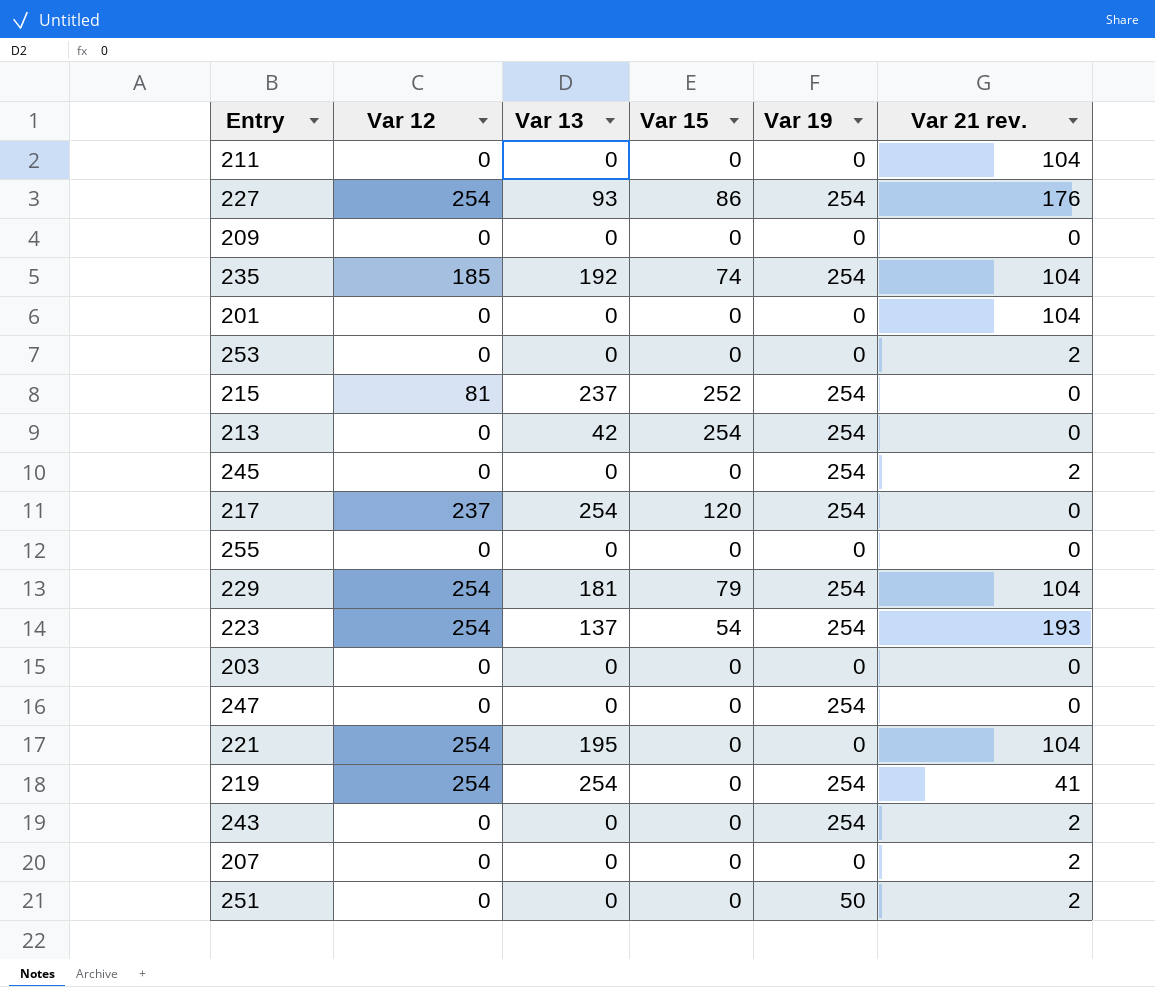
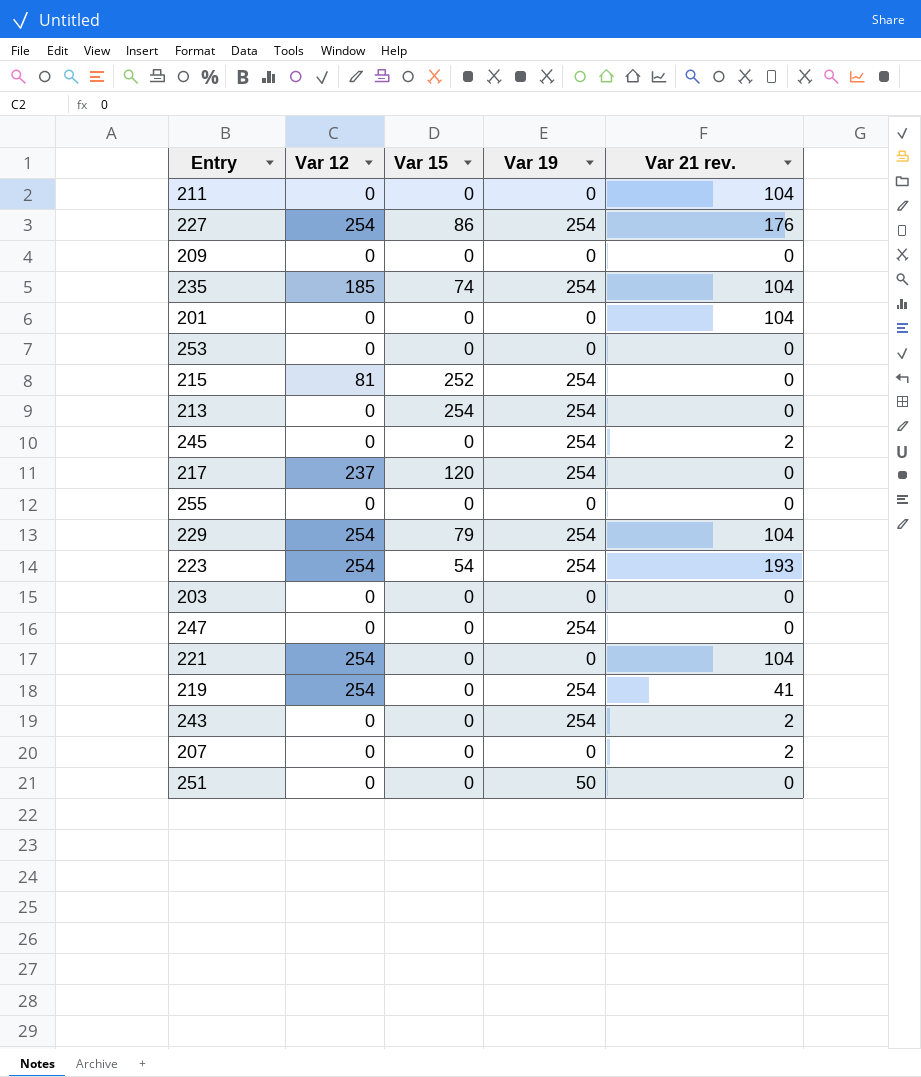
column Var 13 | position: 3 -> none
253 | Var 21 rev.: 2 -> 0
251 | Var 21 rev.: 2 -> 0

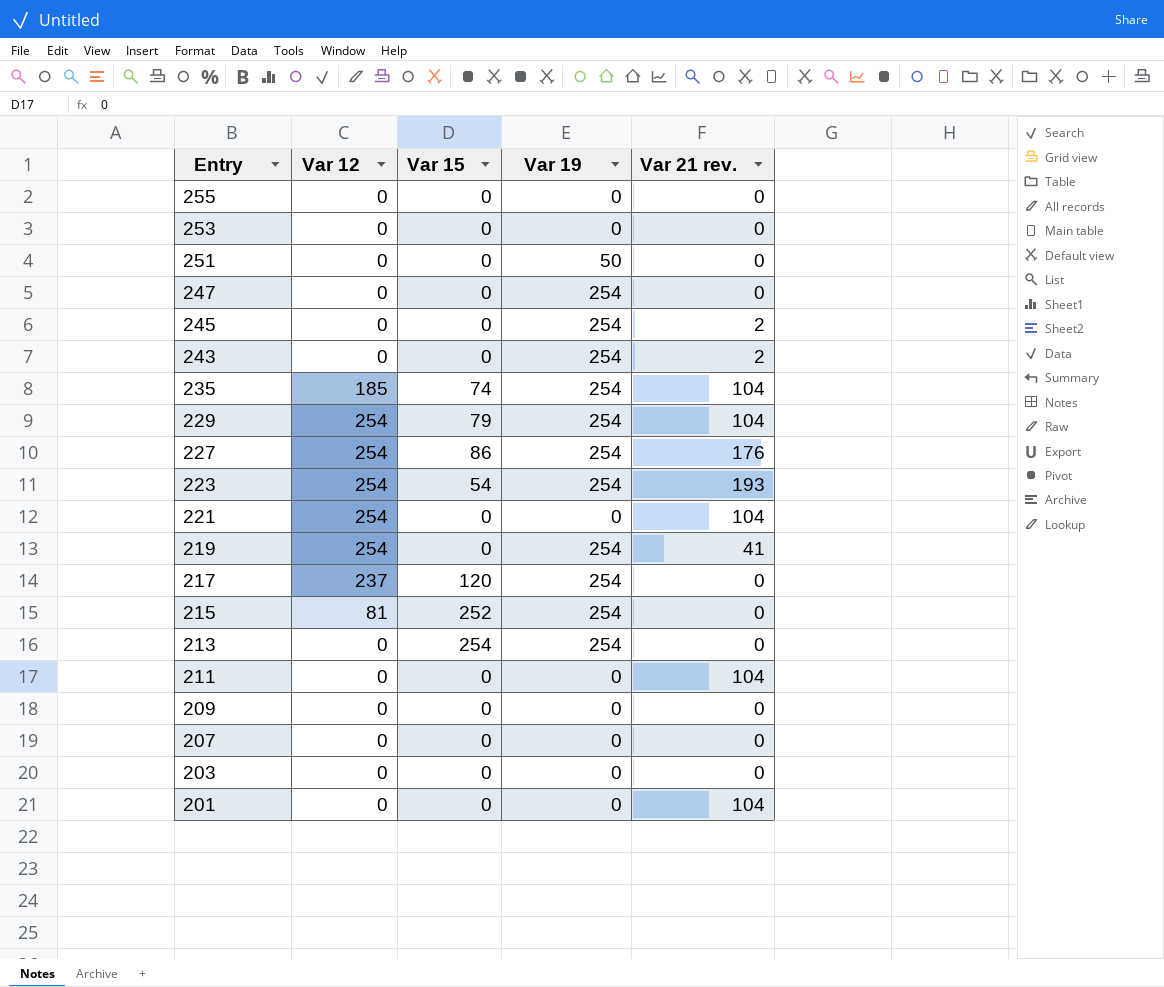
row order: none -> Entry descending
207 | Var 21 rev.: 2 -> 0

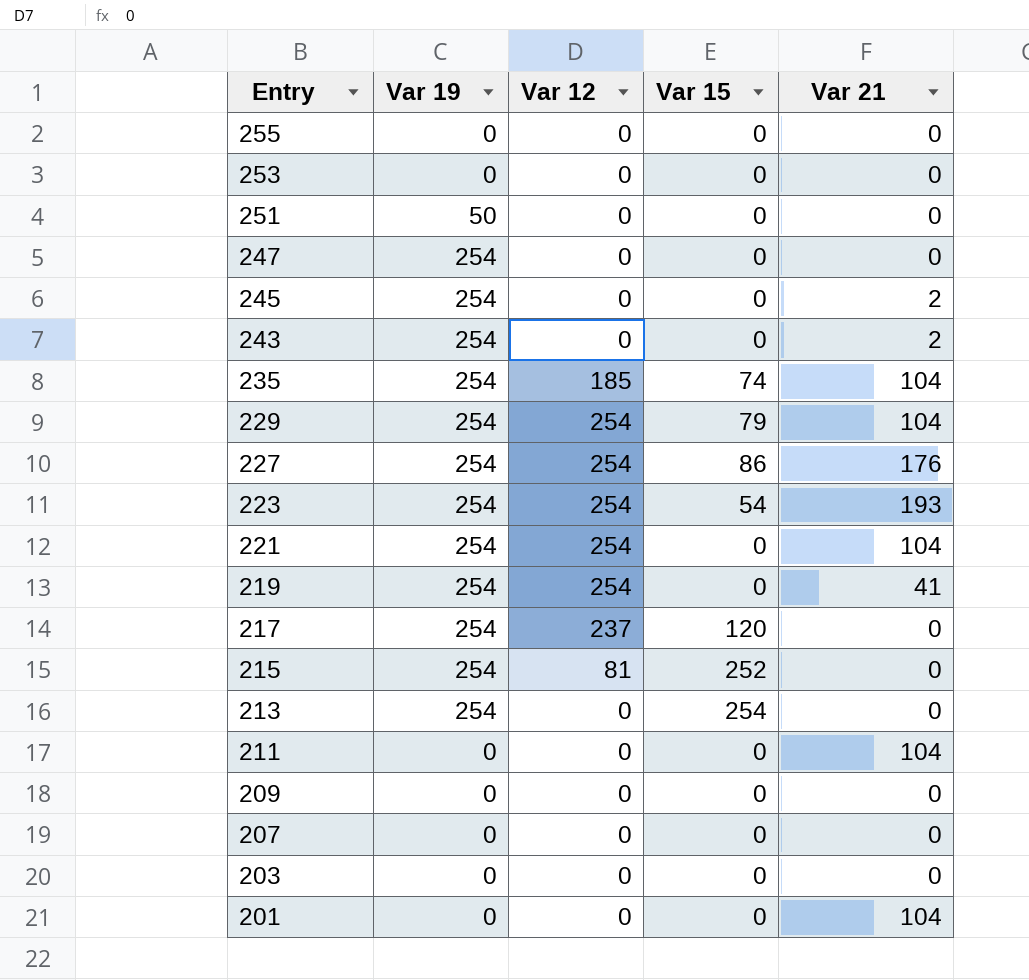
column Var 19 | position: 4 -> 2
column name: Var 21 rev. -> Var 21
221 | Var 19: 0 -> 254

